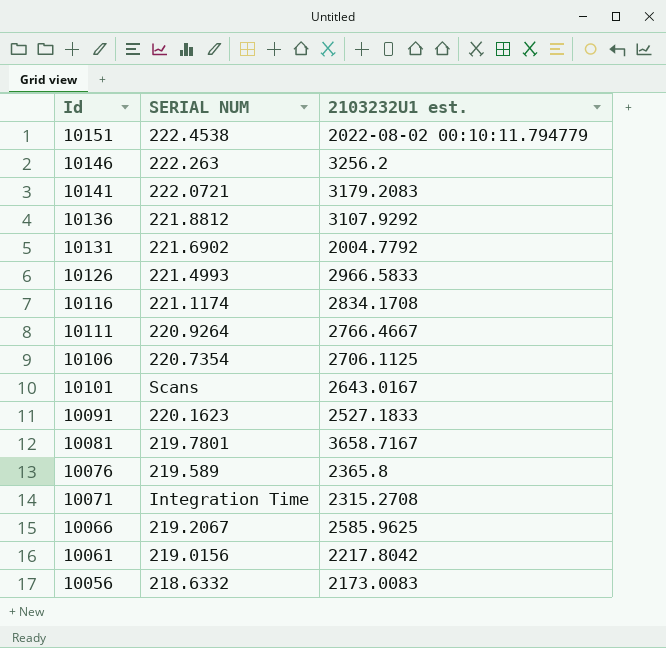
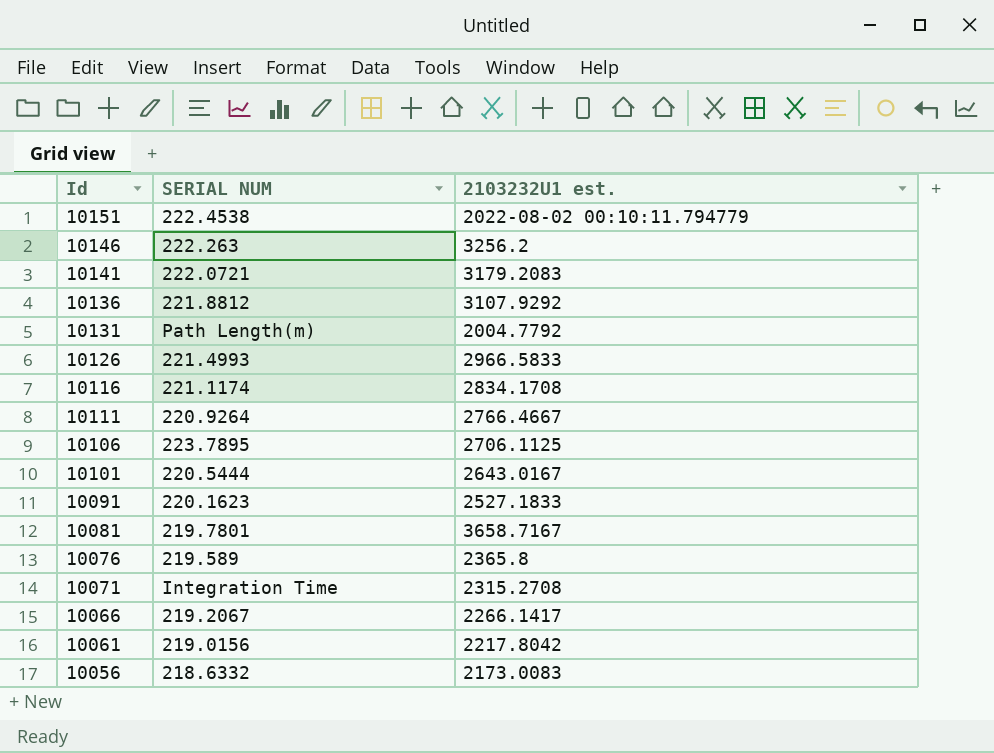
10131 | SERIAL NUM: 221.6902 -> Path Length(m)
10106 | SERIAL NUM: 220.7354 -> 223.7895
10101 | SERIAL NUM: Scans -> 220.5444
10066 | 2103232U1 est.: 2585.9625 -> 2266.1417

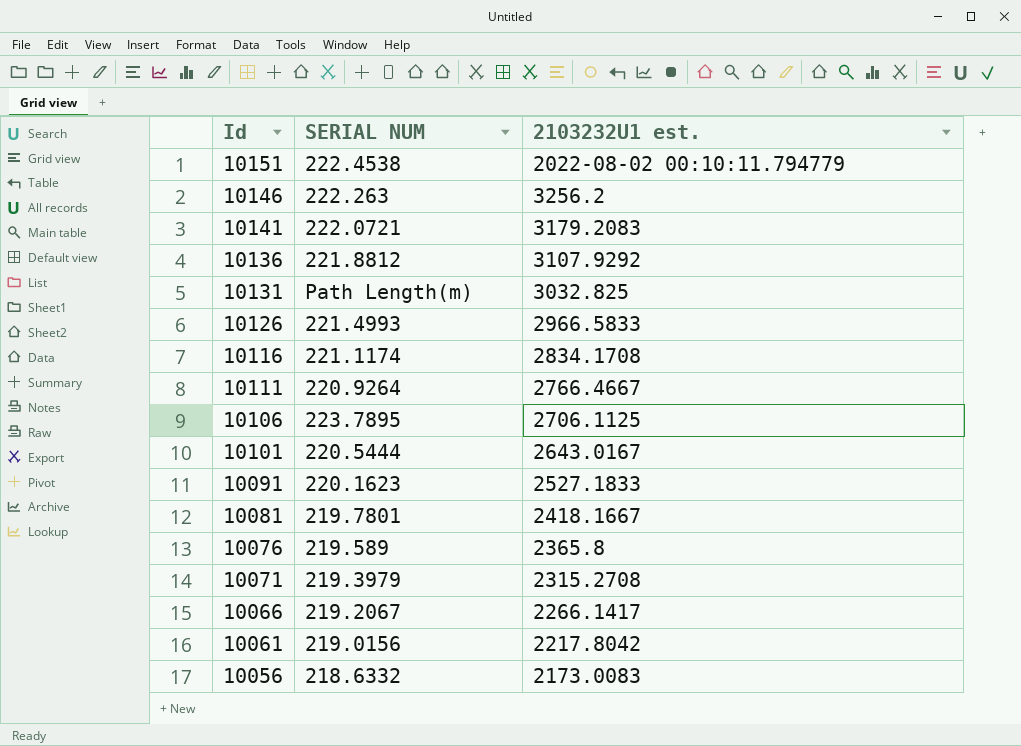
10131 | 2103232U1 est.: 2004.7792 -> 3032.825
10081 | 2103232U1 est.: 3658.7167 -> 2418.1667
10071 | SERIAL NUM: Integration Time -> 219.3979

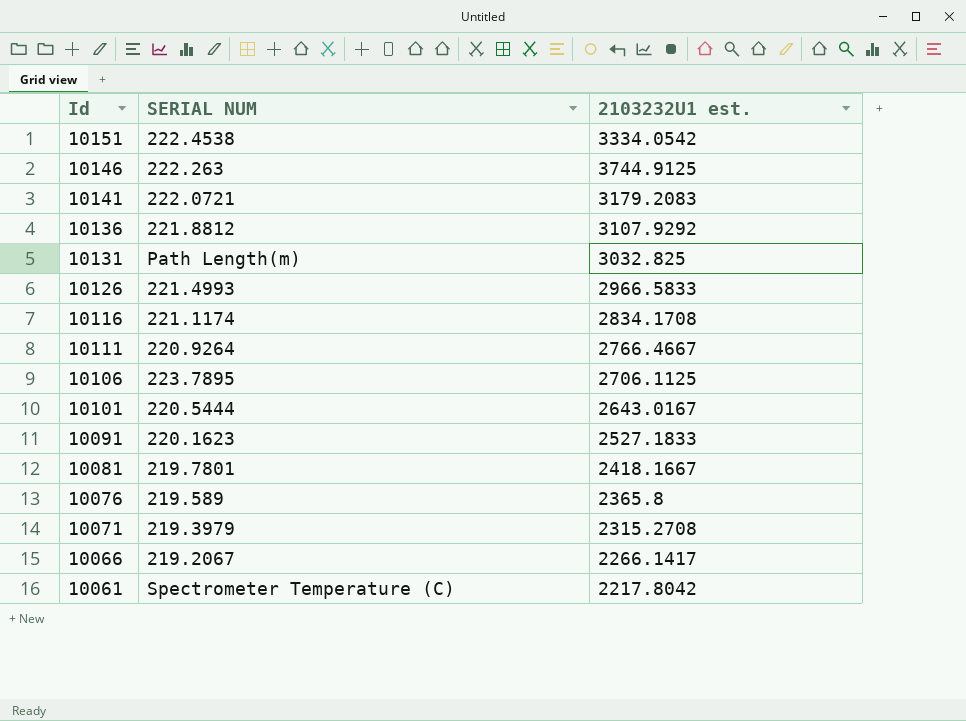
row 10056: 218.6332 | 2173.0083 -> none
10151 | 2103232U1 est.: 2022-08-02 00:10:11.794779 -> 3334.0542
10146 | 2103232U1 est.: 3256.2 -> 3744.9125
10061 | SERIAL NUM: 219.0156 -> Spectrometer Temperature (C)

